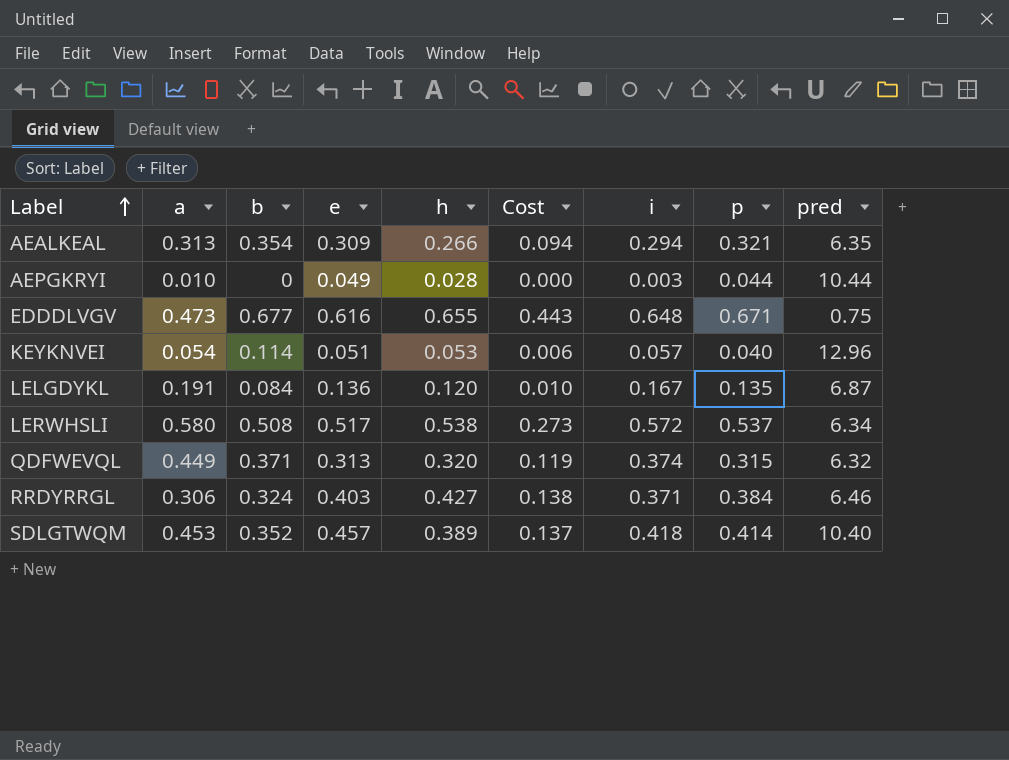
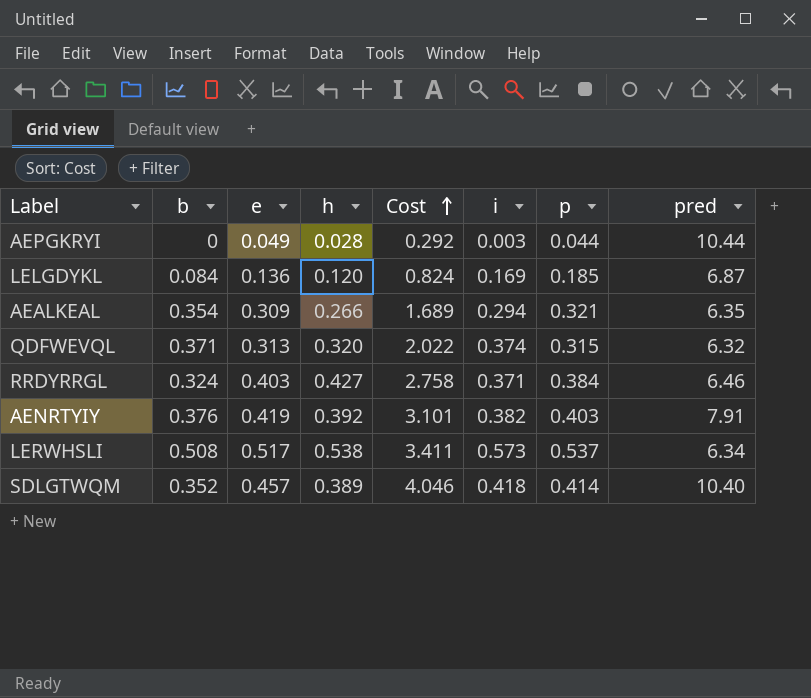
row order: Label ascending -> Cost ascending
column a | position: 2 -> none
column Cost | formula: [b] * [h] -> [h] * [pred]
row EDDDLVGV: 0.473 | 0.677 | 0.616 | 0.655 | 0.443 | 0.648 | 0.671 | 0.75 -> none
row KEYKNVEI: 0.054 | 0.114 | 0.051 | 0.053 | 0.006 | 0.057 | 0.040 | 12.96 -> none
LELGDYKL | i: 0.167 -> 0.169
LELGDYKL | p: 0.135 -> 0.185
row AENRTYIY: none -> 0.376 | 0.419 | 0.392 | 3.101 | 0.382 | 0.403 | 7.91
LERWHSLI | i: 0.572 -> 0.573

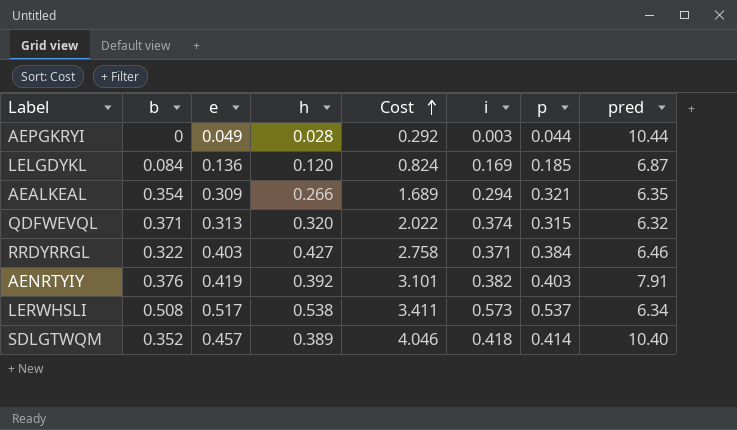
RRDYRRGL | b: 0.324 -> 0.322

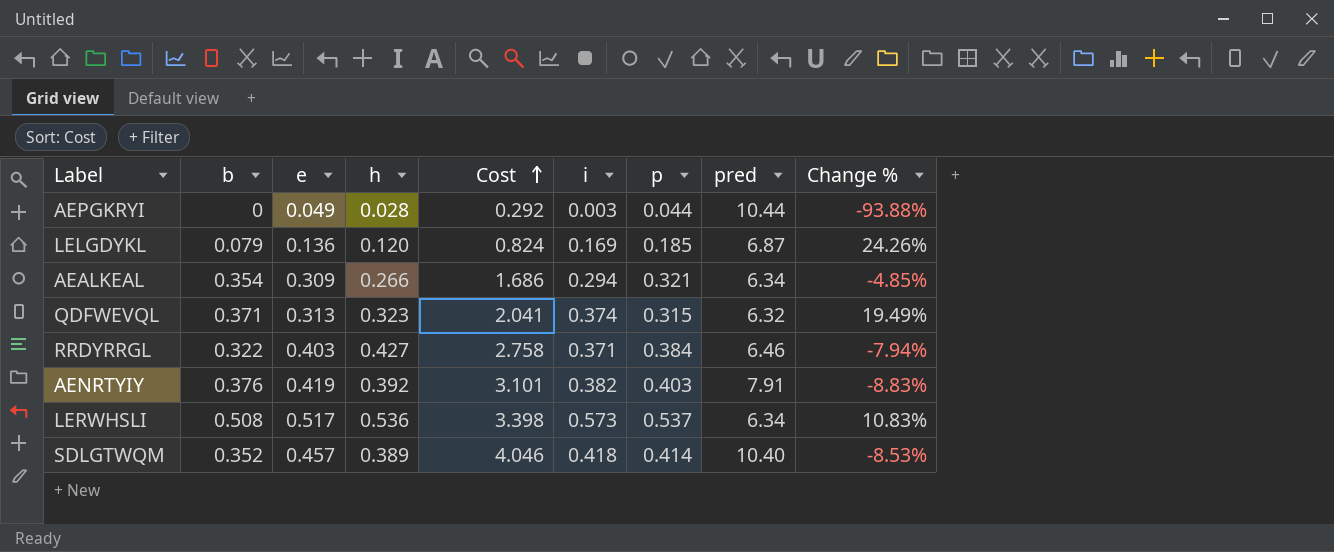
column Change % | formula: none -> ([i] - [e]) / [e]
LELGDYKL | b: 0.084 -> 0.079
AEALKEAL | Cost: 1.689 -> 1.686
AEALKEAL | pred: 6.35 -> 6.34
QDFWEVQL | h: 0.320 -> 0.323
QDFWEVQL | Cost: 2.022 -> 2.041
LERWHSLI | h: 0.538 -> 0.536
LERWHSLI | Cost: 3.411 -> 3.398

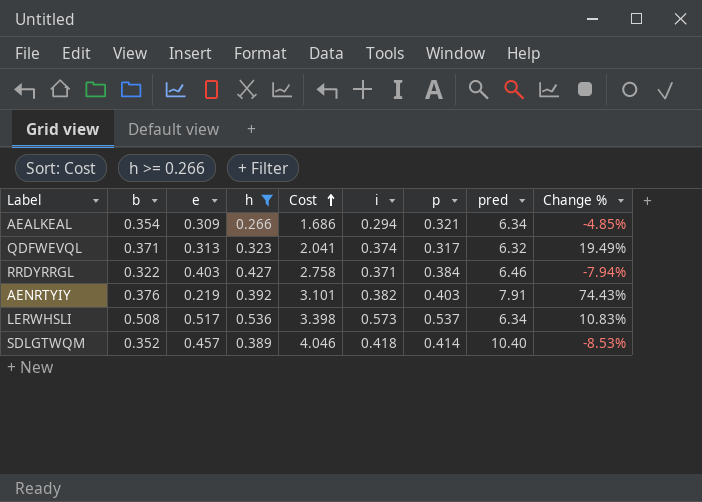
filter: none -> h >= 0.266
QDFWEVQL | p: 0.315 -> 0.317
AENRTYIY | e: 0.419 -> 0.219
AENRTYIY | Change %: -8.83% -> 74.43%

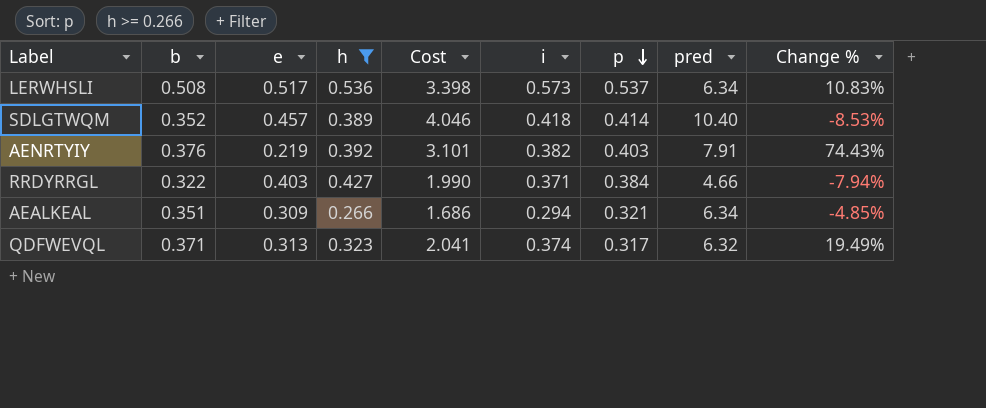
row order: Cost ascending -> p descending
RRDYRRGL | Cost: 2.758 -> 1.990
RRDYRRGL | pred: 6.46 -> 4.66
AEALKEAL | b: 0.354 -> 0.351

